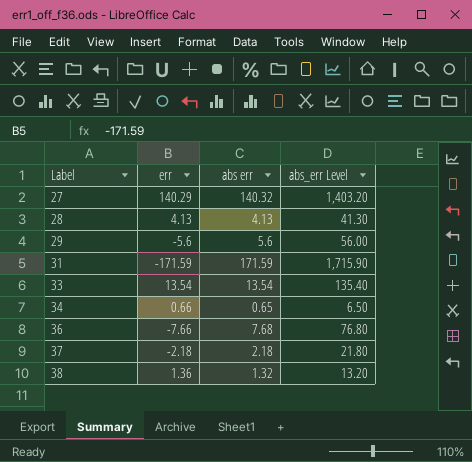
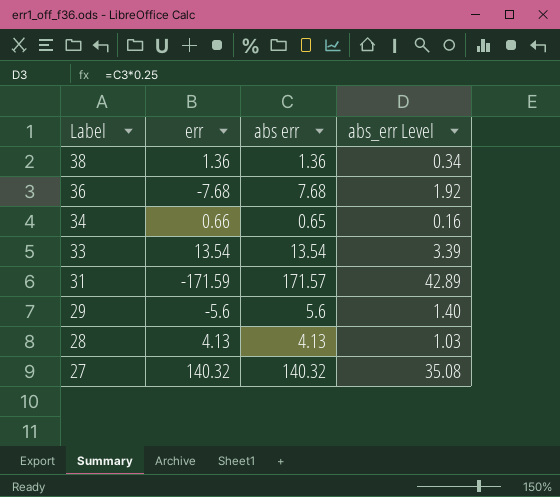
row order: Label ascending -> Label descending
column abs_err Level | formula: [abs err] * 10 -> [abs err] * 0.25
row 37: -2.18 | 2.18 | 21.80 -> none
38 | abs err: 1.32 -> 1.36
36 | err: -7.66 -> -7.68
31 | abs err: 171.59 -> 171.57
27 | err: 140.29 -> 140.32

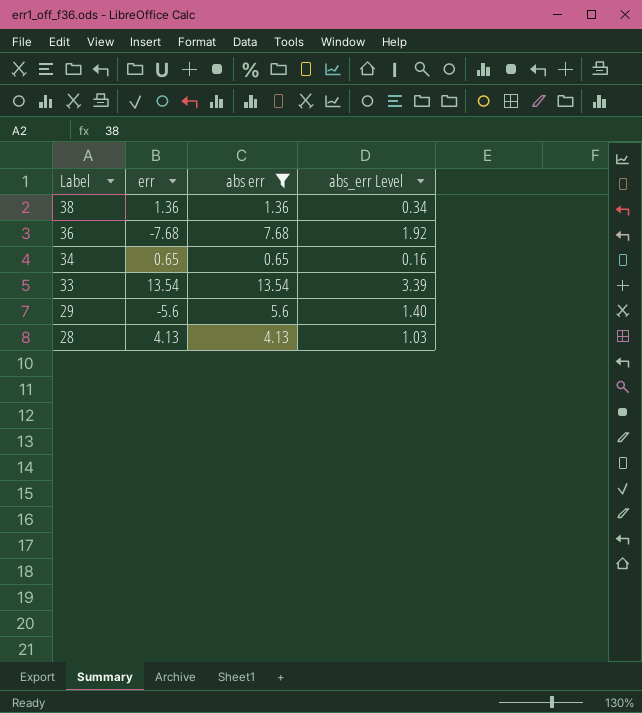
filter: none -> abs err <= 13.54
34 | err: 0.66 -> 0.65

